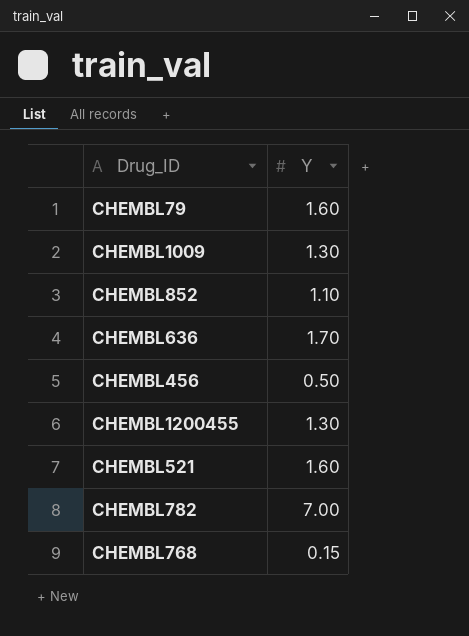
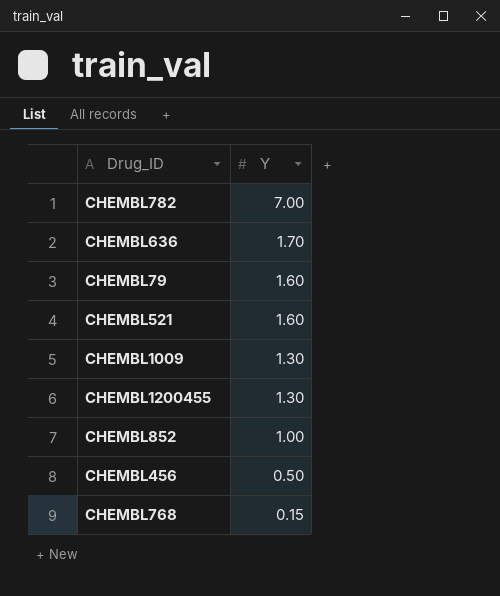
row order: none -> Y descending
CHEMBL852 | Y: 1.10 -> 1.00

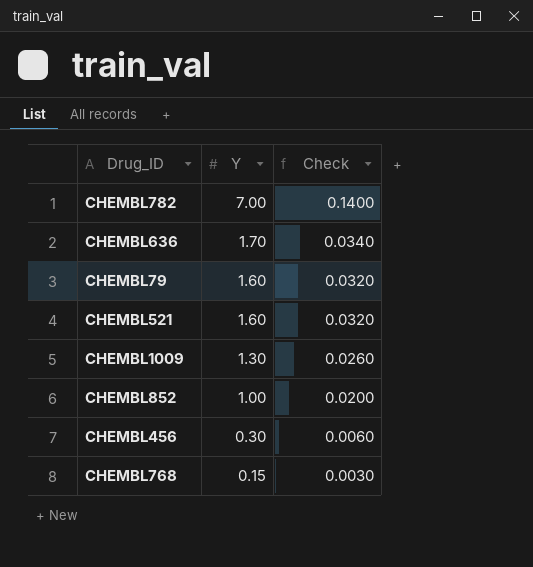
column Check | formula: none -> [Y] * 0.02
row CHEMBL1200455: 1.30 -> none
CHEMBL456 | Y: 0.50 -> 0.30

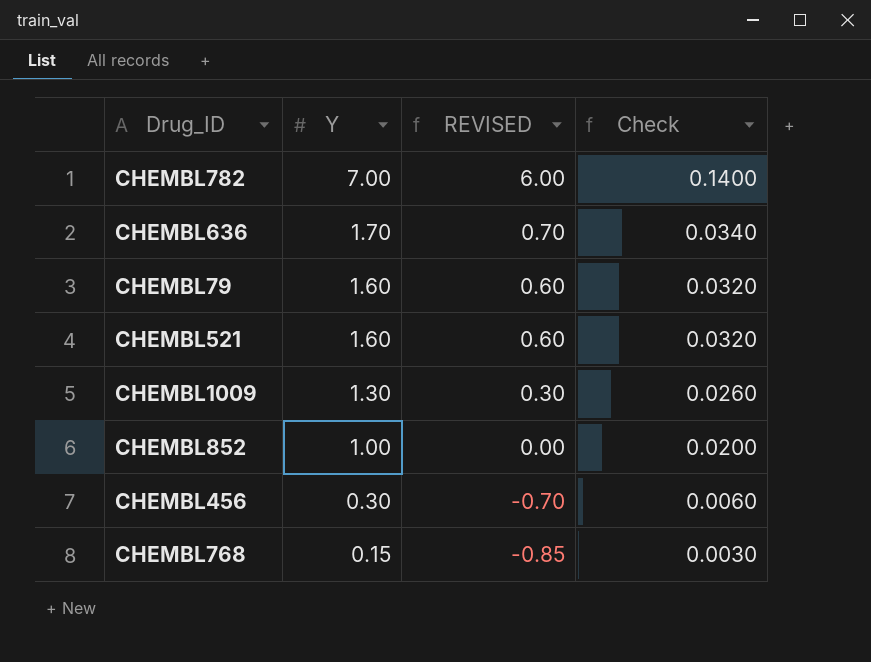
column REVISED | formula: none -> [Y] - 1

